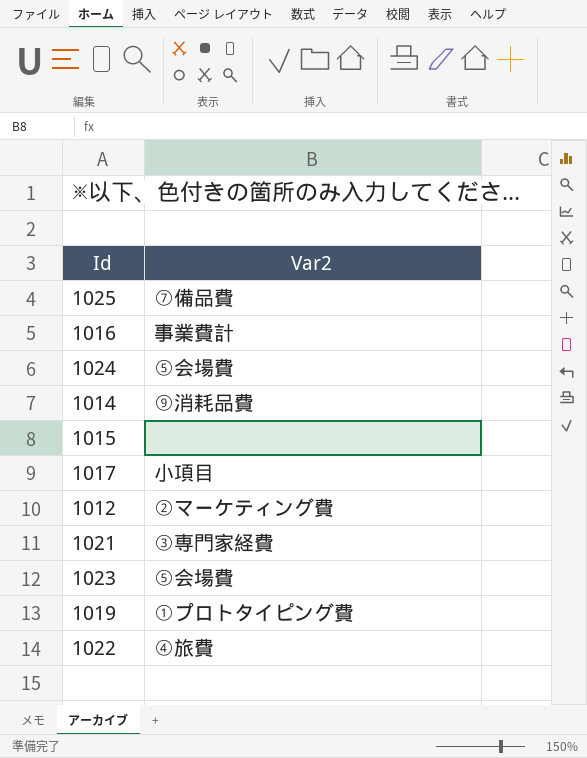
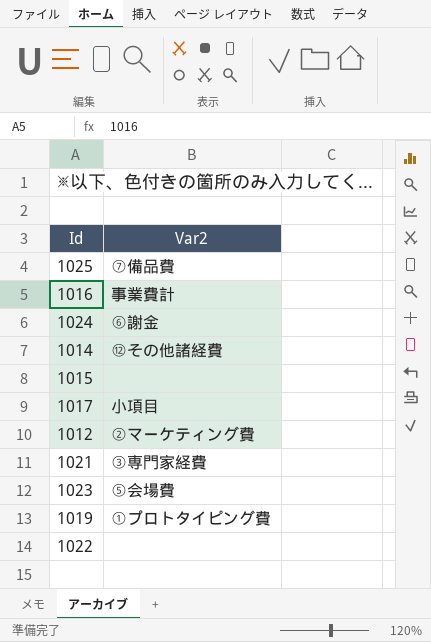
1024 | Var2: ⑤会場費 -> ⑥謝金
1014 | Var2: ⑨消耗品費 -> ⑫その他諸経費
1022 | Var2: ④旅費 -> none

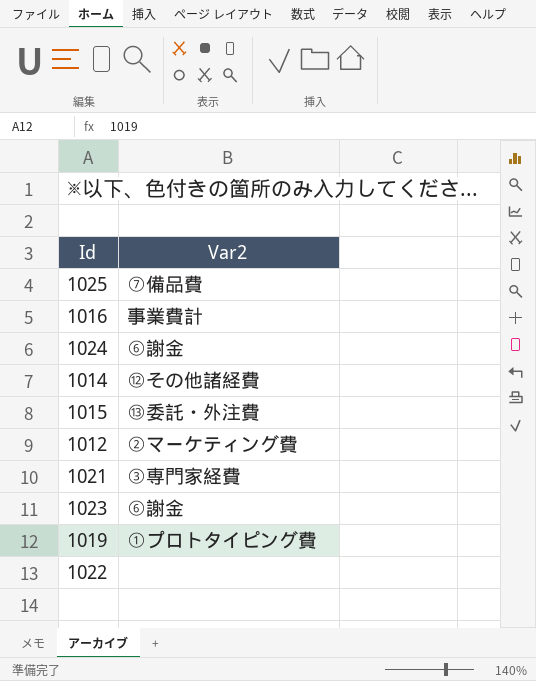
row 1017: 小項目 -> none
1015 | Var2: none -> ⑬委託・外注費
1023 | Var2: ⑤会場費 -> ⑥謝金

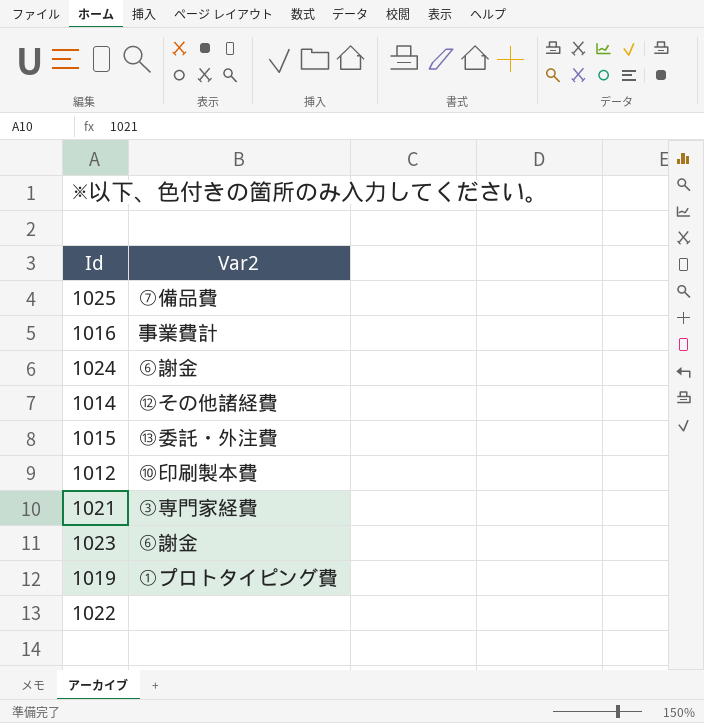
1012 | Var2: ②マーケティング費 -> ⑩印刷製本費

